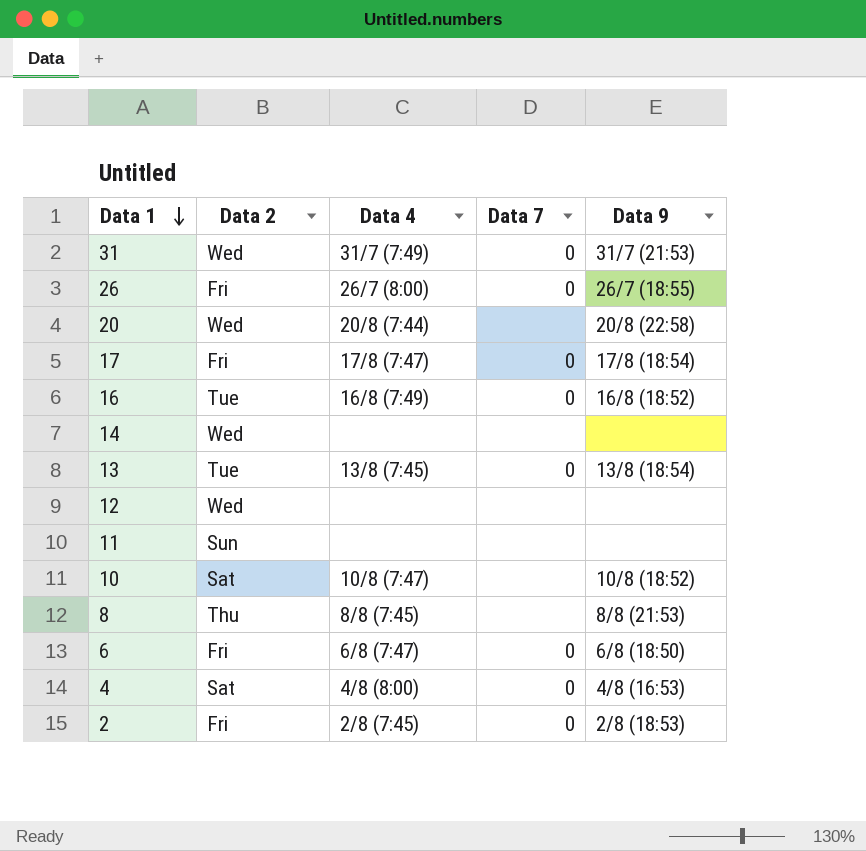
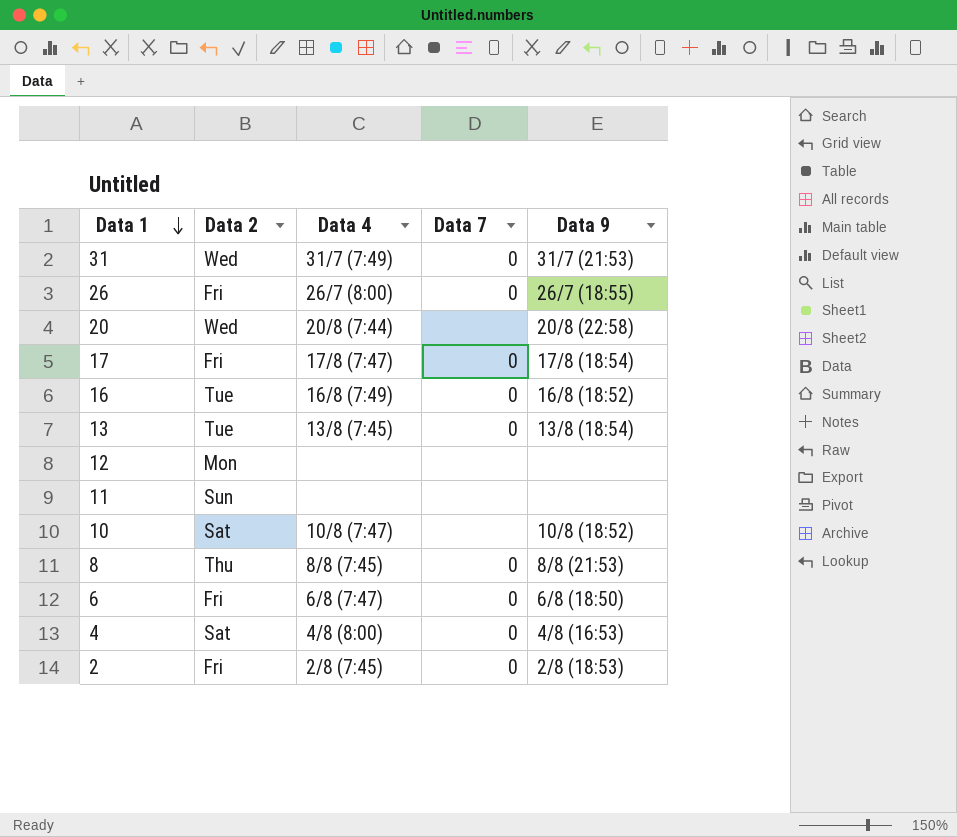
row 14: Wed | none | none | none -> none
12 | Data 2: Wed -> Mon
8 | Data 7: none -> 0

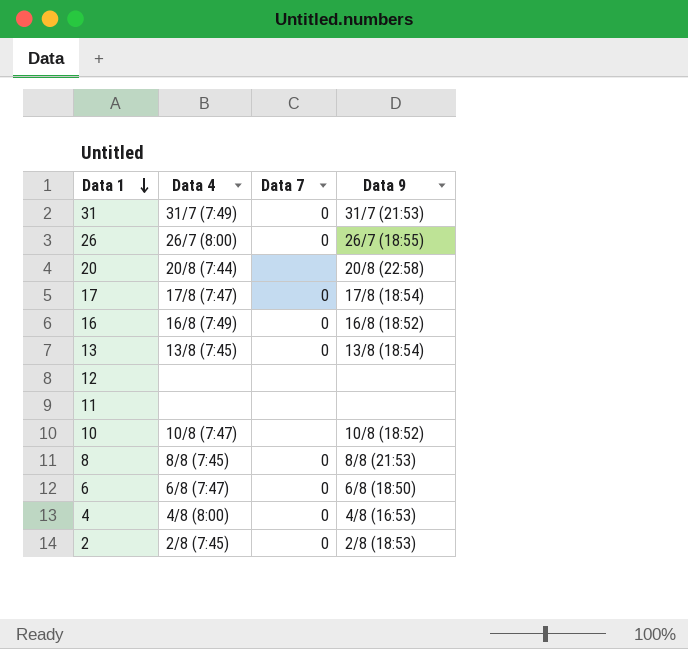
column Data 2 | position: 2 -> none

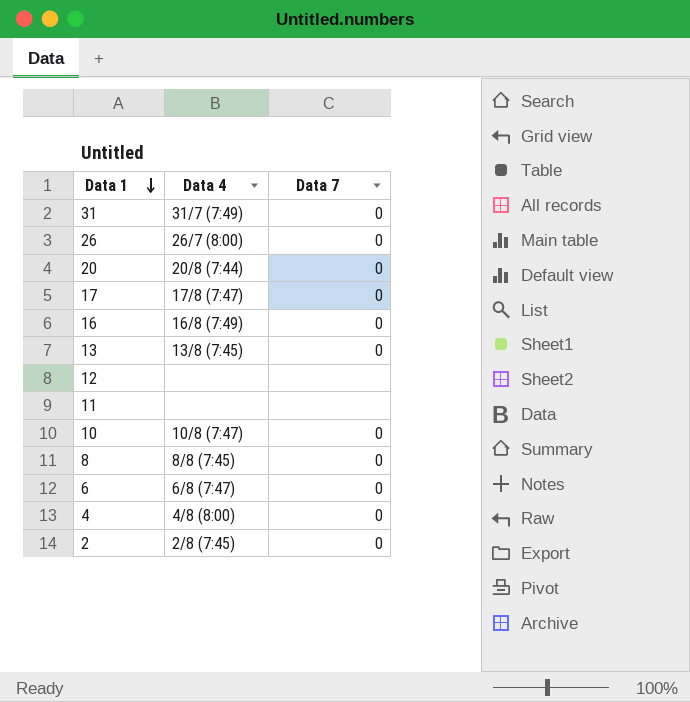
column Data 9 | position: 4 -> none
20 | Data 7: none -> 0
10 | Data 7: none -> 0

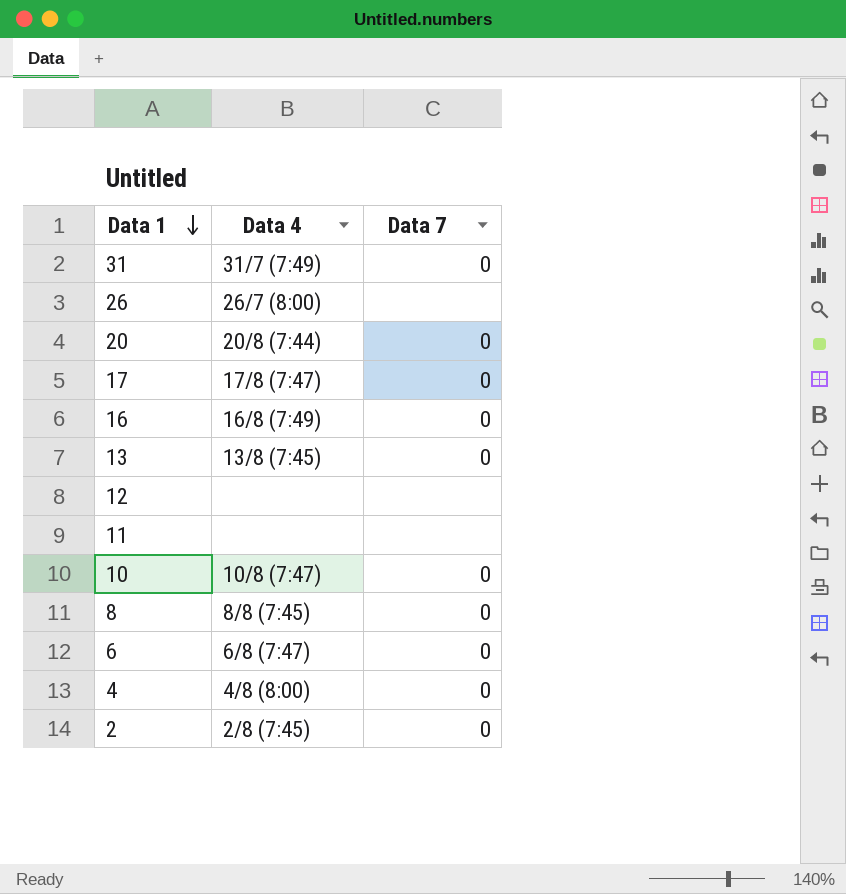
26 | Data 7: 0 -> none

